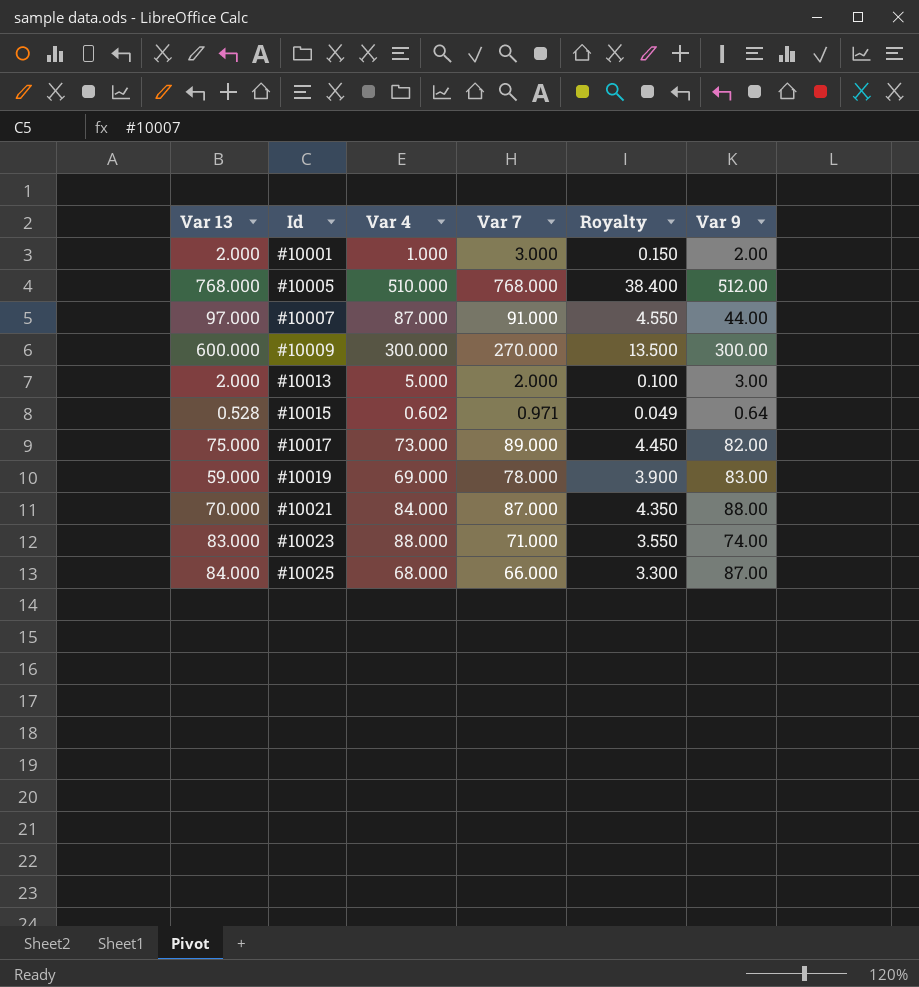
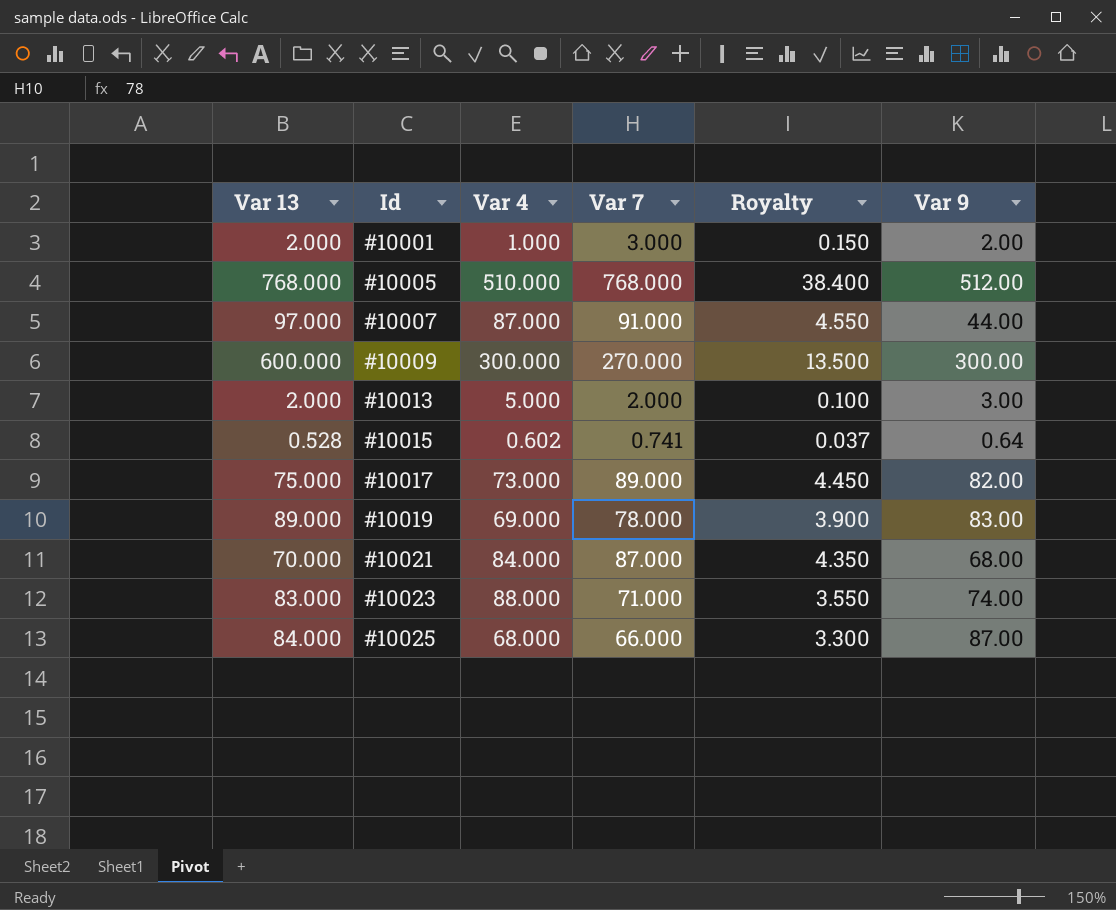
#10015 | Var 7: 0.971 -> 0.741
#10015 | Royalty: 0.049 -> 0.037
#10019 | Var 13: 59.000 -> 89.000
#10021 | Var 9: 88.00 -> 68.00

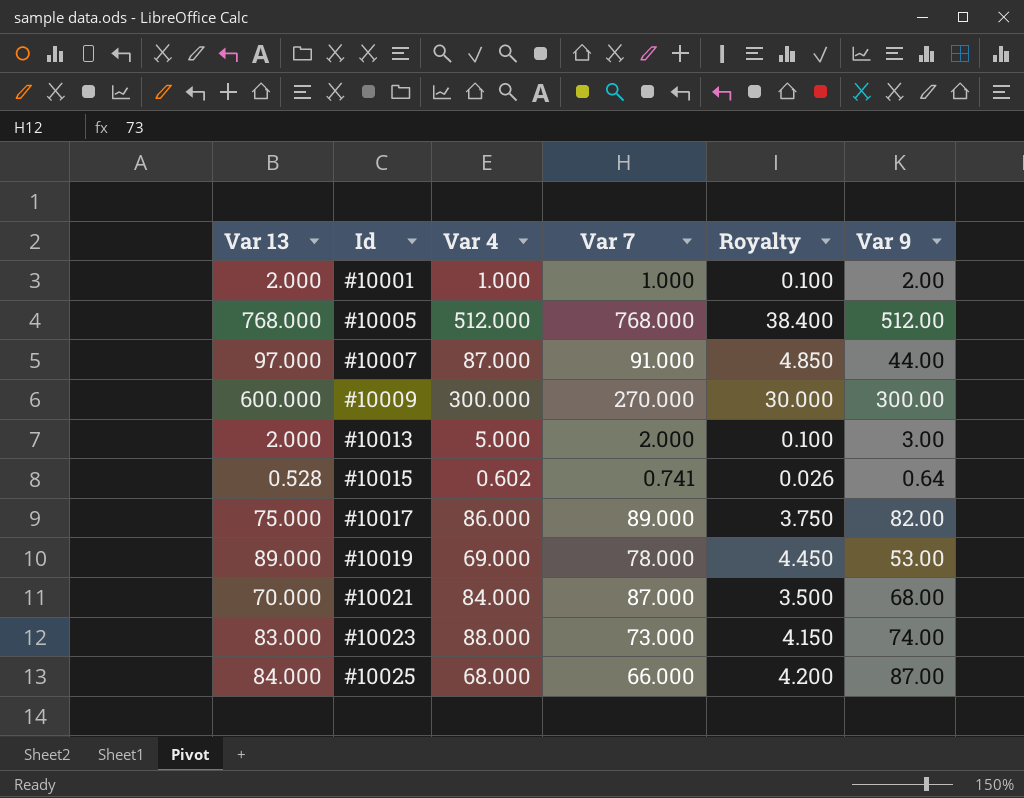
column Royalty | formula: [Var 7] * 0.05 -> [Var 13] * 0.05
#10001 | Var 7: 3.000 -> 1.000
#10005 | Var 4: 510.000 -> 512.000
#10017 | Var 4: 73.000 -> 86.000
#10019 | Var 9: 83.00 -> 53.00
#10023 | Var 7: 71.000 -> 73.000

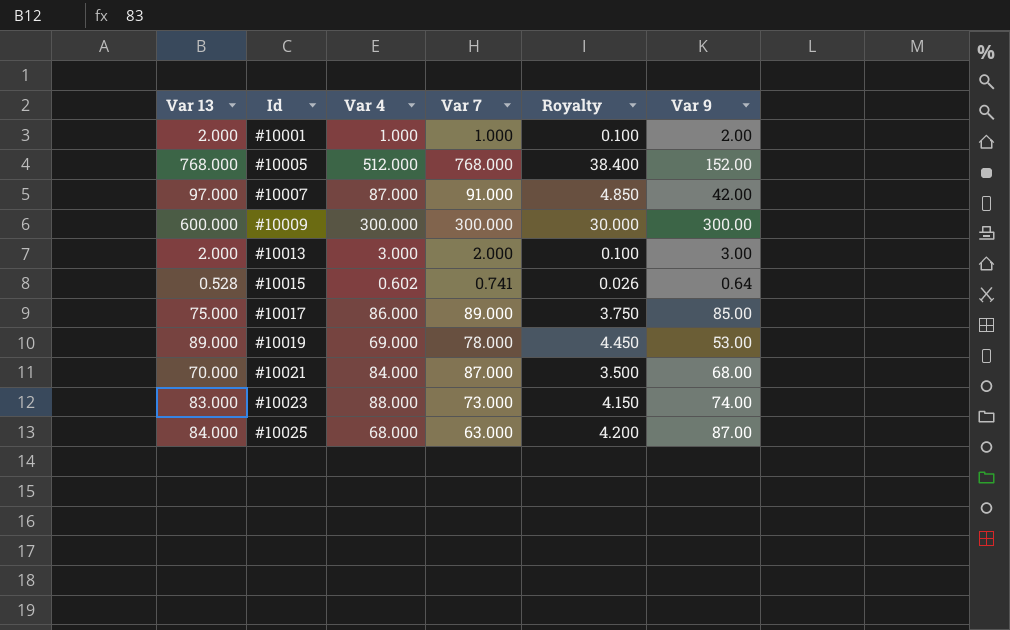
#10005 | Var 9: 512.00 -> 152.00
#10007 | Var 9: 44.00 -> 42.00
#10009 | Var 7: 270.000 -> 300.000
#10013 | Var 4: 5.000 -> 3.000
#10017 | Var 9: 82.00 -> 85.00
#10025 | Var 7: 66.000 -> 63.000

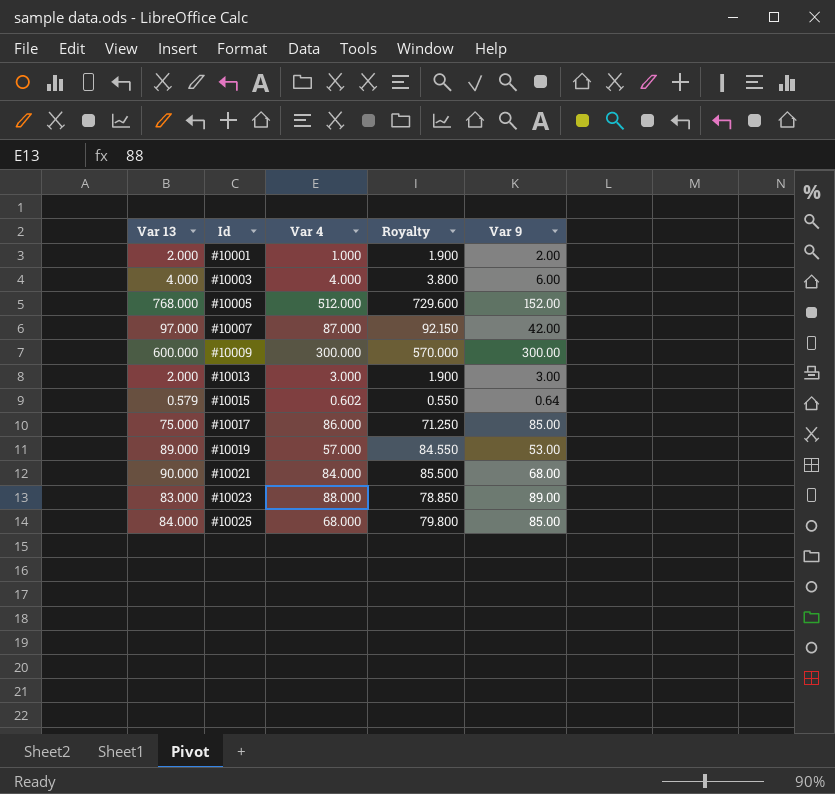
column Var 7 | position: 4 -> none
column Royalty | formula: [Var 13] * 0.05 -> [Var 13] * 0.95
row #10003: none -> 4.000 | 4.000 | 3.800 | 6.00
#10015 | Var 13: 0.528 -> 0.579
#10019 | Var 4: 69.000 -> 57.000
#10021 | Var 13: 70.000 -> 90.000
#10023 | Var 9: 74.00 -> 89.00
#10025 | Var 9: 87.00 -> 85.00

